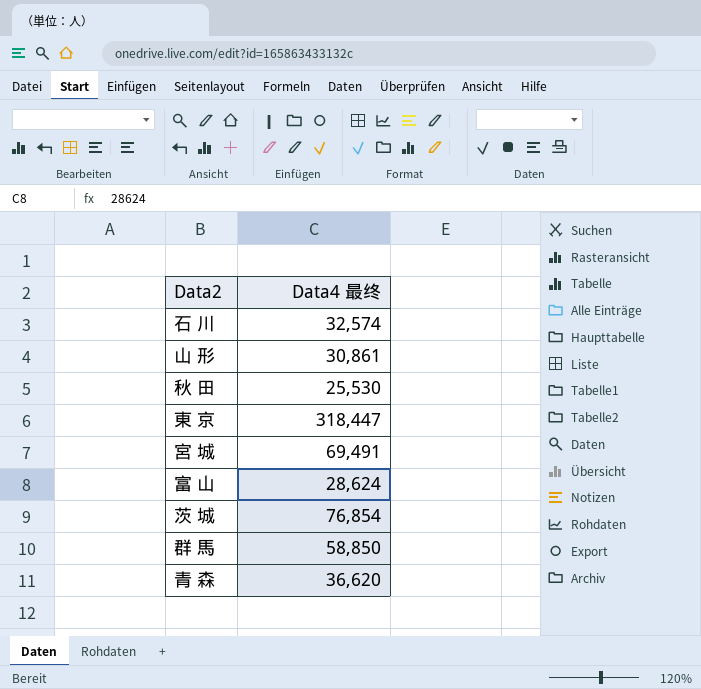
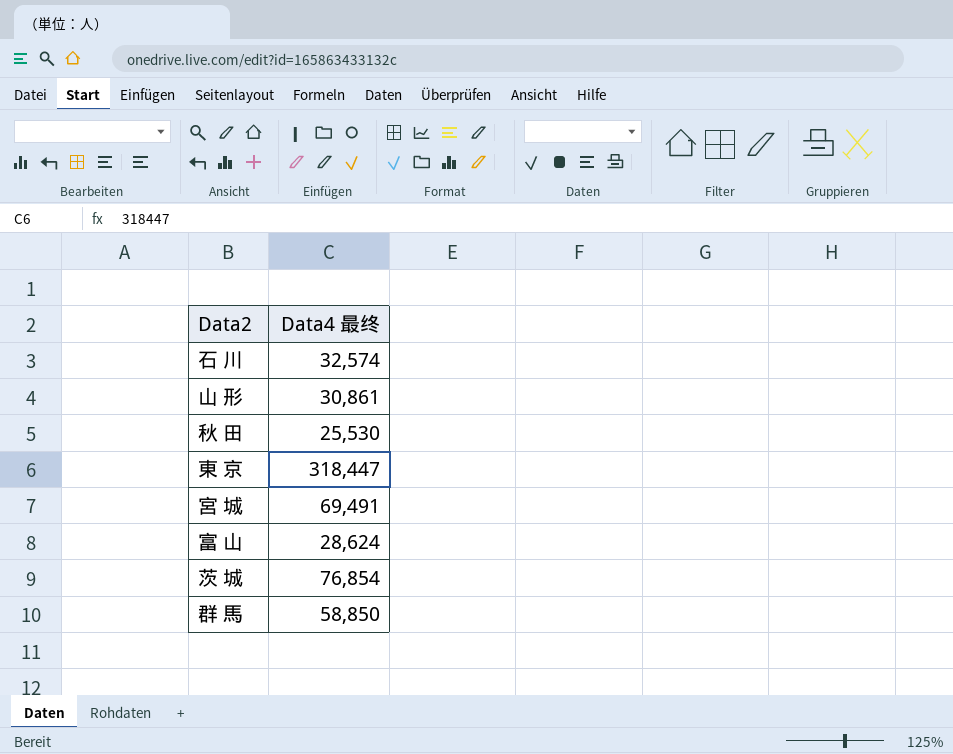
row 青 森: 36,620 -> none

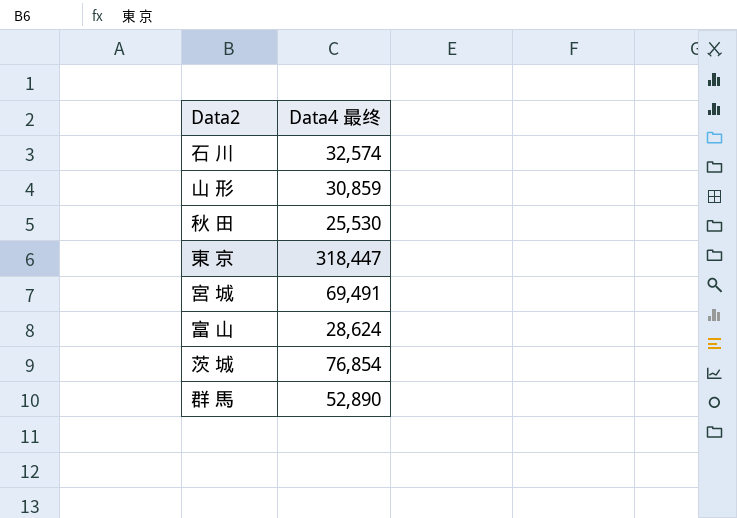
山 形 | Data4 最终: 30,861 -> 30,859
群 馬 | Data4 最终: 58,850 -> 52,890

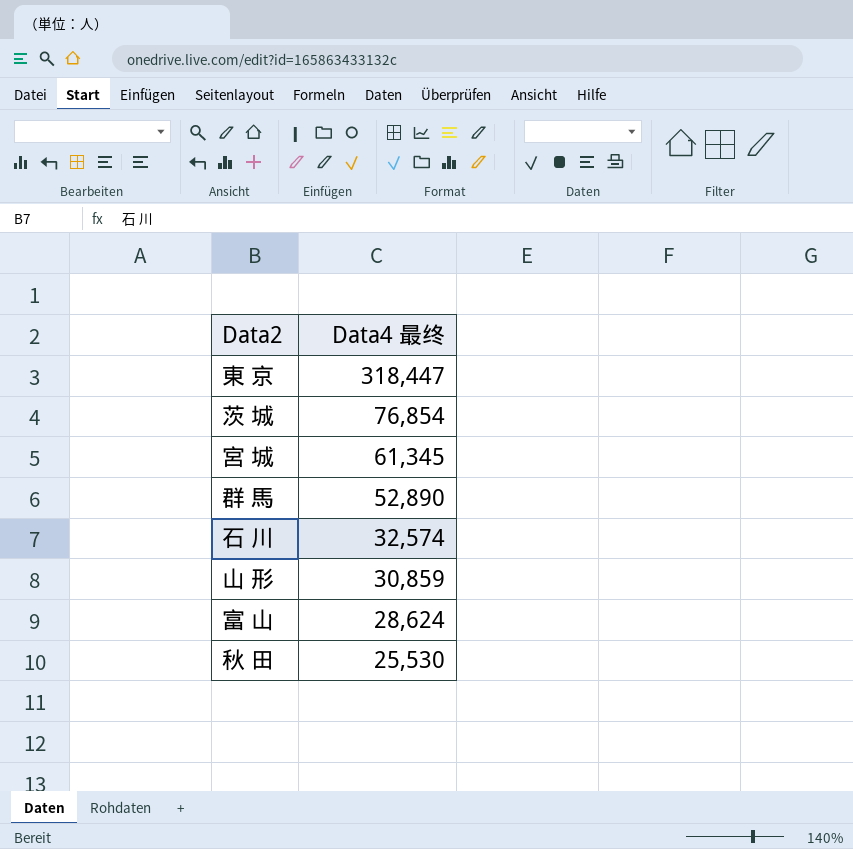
row order: none -> Data4 最终 descending
宮 城 | Data4 最终: 69,491 -> 61,345

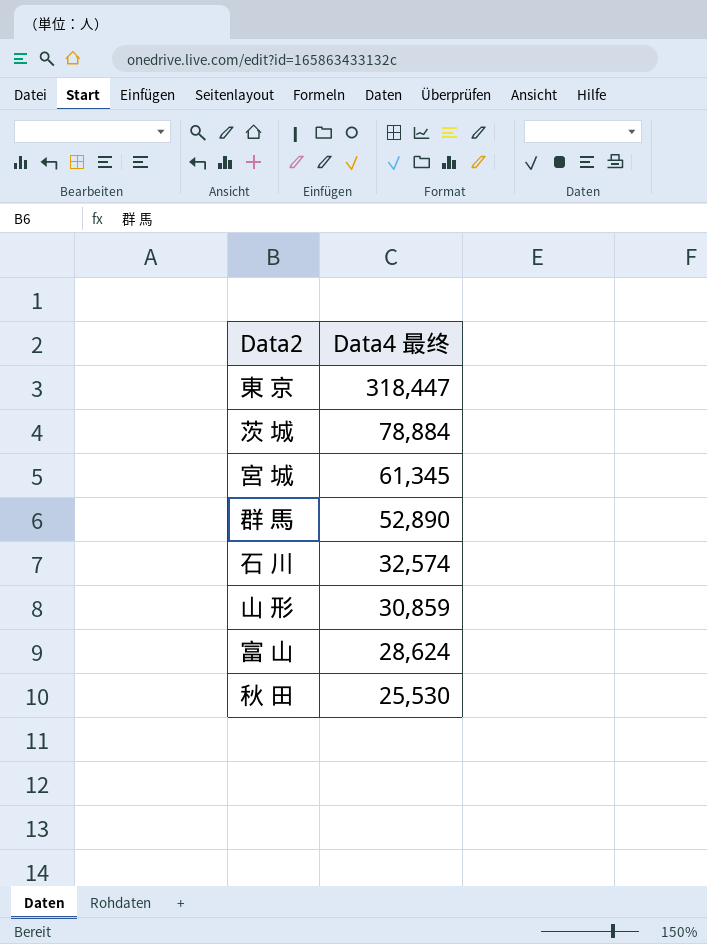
茨 城 | Data4 最终: 76,854 -> 78,884

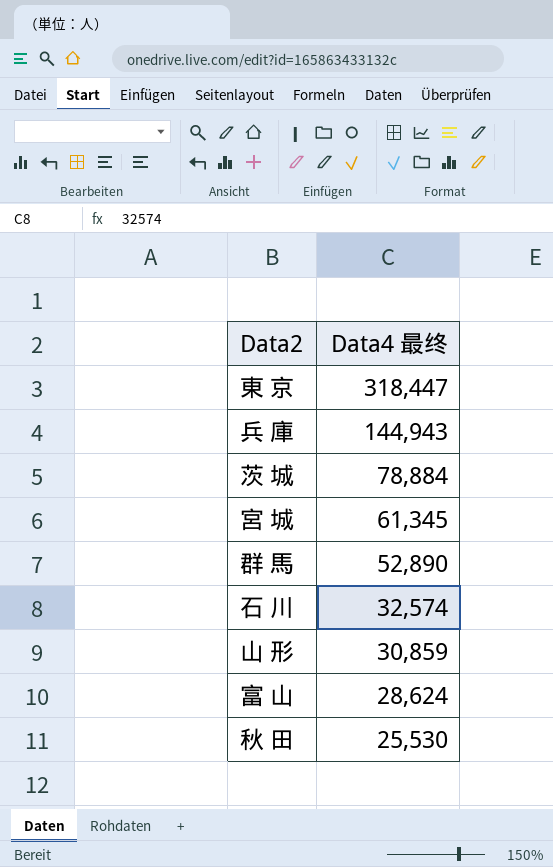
row 兵 庫: none -> 144,943

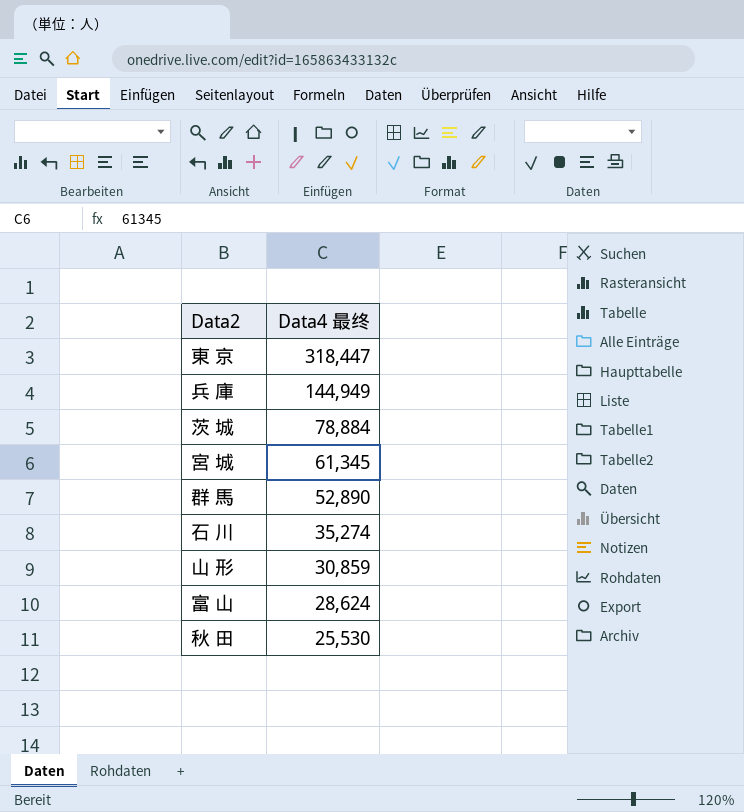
兵 庫 | Data4 最终: 144,943 -> 144,949
石 川 | Data4 最终: 32,574 -> 35,274

